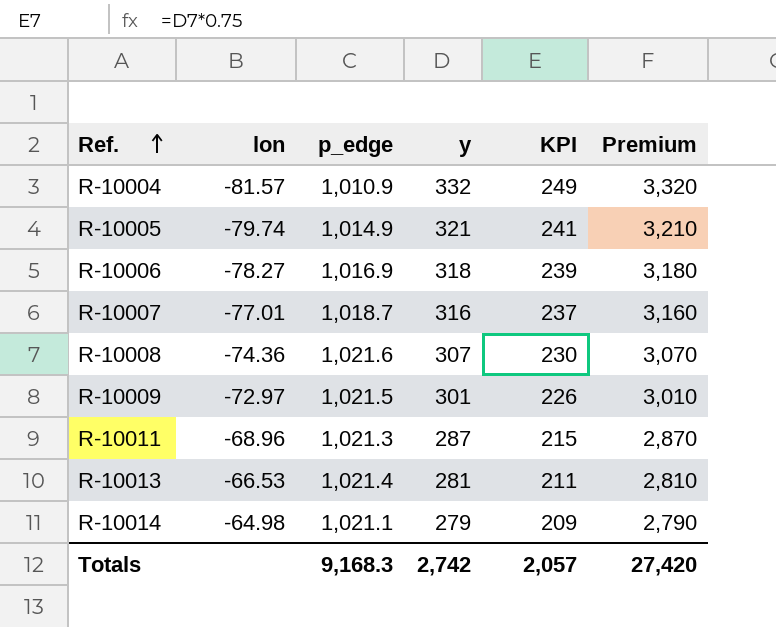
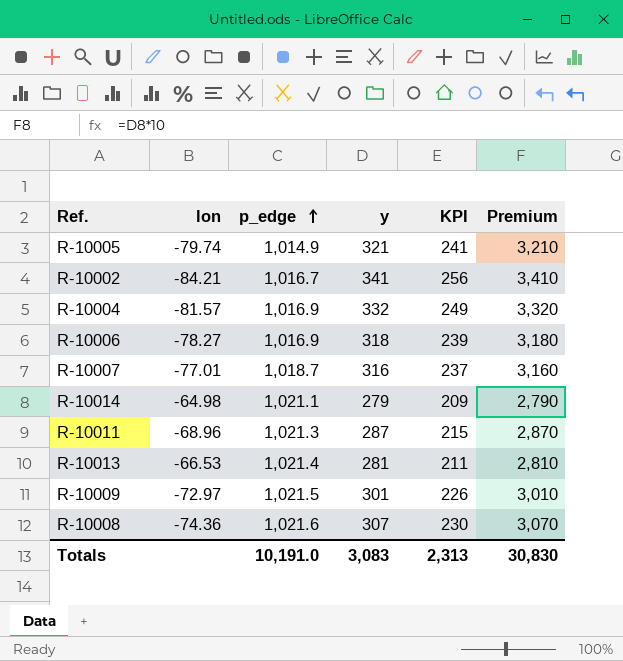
row order: Ref. ascending -> p_edge ascending
row R-10002: none -> -84.21 | 1,016.7 | 341 | 256 | 3,410
R-10004 | p_edge: 1,010.9 -> 1,016.9
Totals | p_edge: 9,168.3 -> 10,191.0
Totals | y: 2,742 -> 3,083
Totals | KPI: 2,057 -> 2,313
Totals | Premium: 27,420 -> 30,830

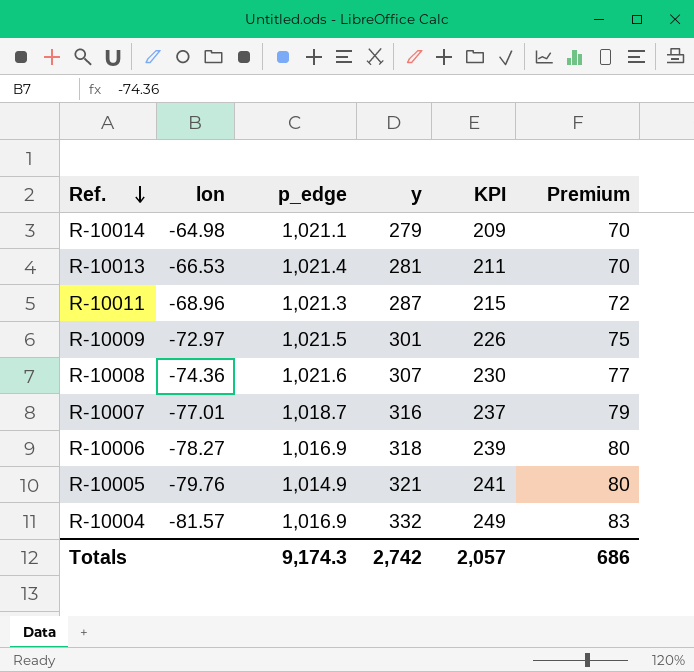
row order: p_edge ascending -> Ref. descending
column Premium | formula: [y] * 10 -> [y] * 0.25
row R-10002: -84.21 | 1,016.7 | 341 | 256 | 3,410 -> none
R-10005 | lon: -79.74 -> -79.76
Totals | p_edge: 10,191.0 -> 9,174.3
Totals | y: 3,083 -> 2,742
Totals | KPI: 2,313 -> 2,057
Totals | Premium: 30,830 -> 686

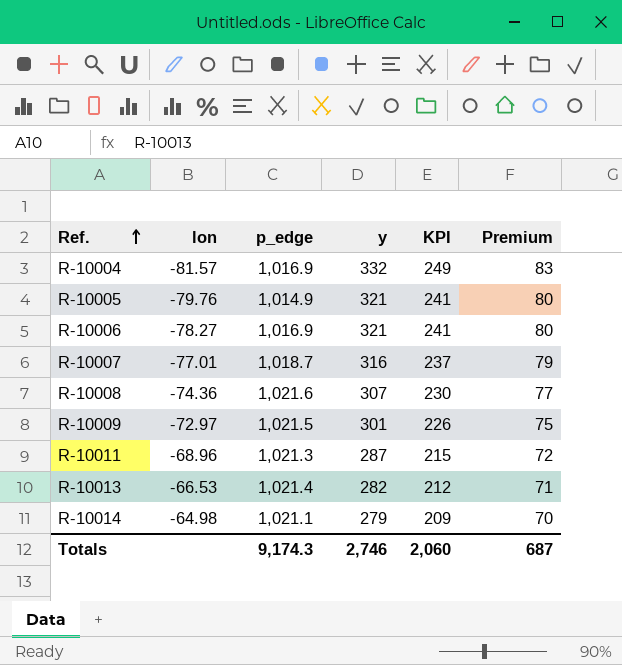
row order: Ref. descending -> Ref. ascending
R-10006 | y: 318 -> 321
R-10006 | KPI: 239 -> 241
R-10013 | y: 281 -> 282
R-10013 | KPI: 211 -> 212
R-10013 | Premium: 70 -> 71
Totals | y: 2,742 -> 2,746
Totals | KPI: 2,057 -> 2,060
Totals | Premium: 686 -> 687

